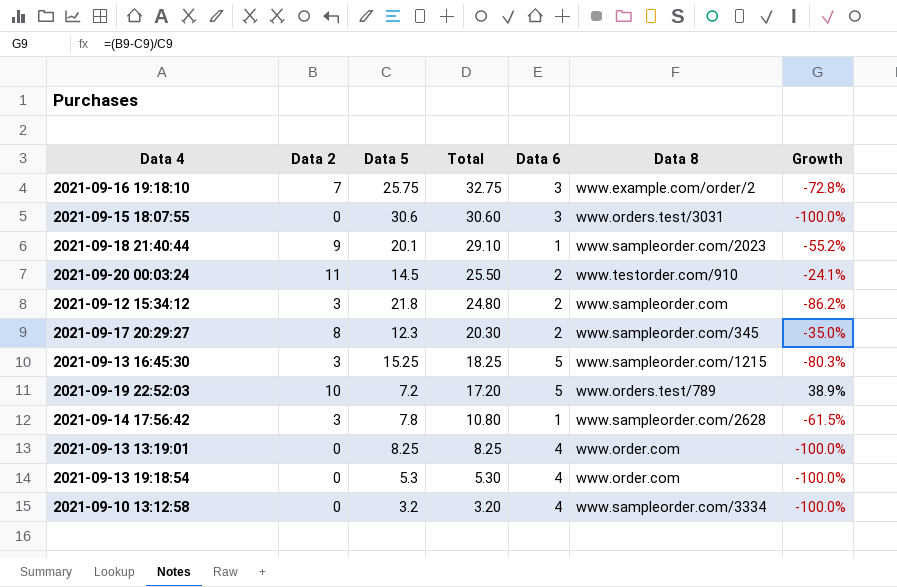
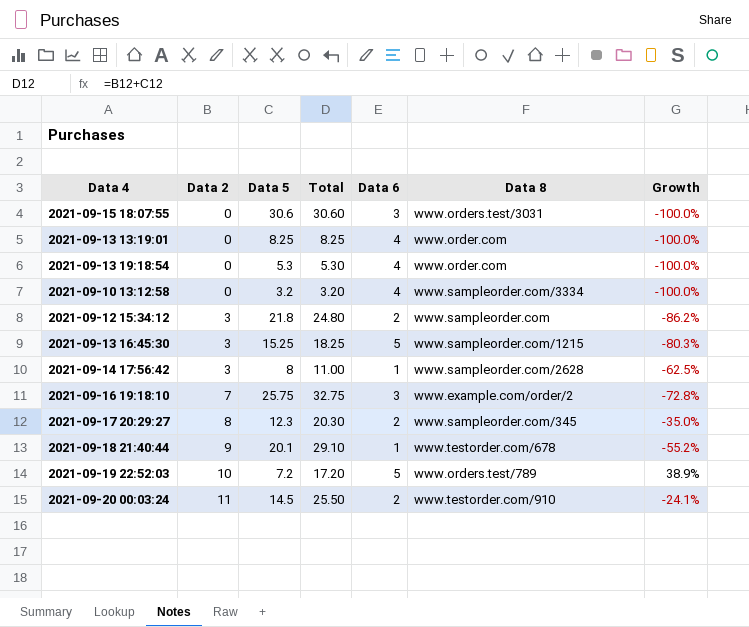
row order: Total descending -> Data 2 ascending
2021-09-14 17:56:42 | Data 5: 7.8 -> 8
2021-09-14 17:56:42 | Total: 10.80 -> 11.00
2021-09-14 17:56:42 | Growth: -61.5% -> -62.5%
2021-09-18 21:40:44 | Data 8: www.sampleorder.com/2023 -> www.testorder.com/678

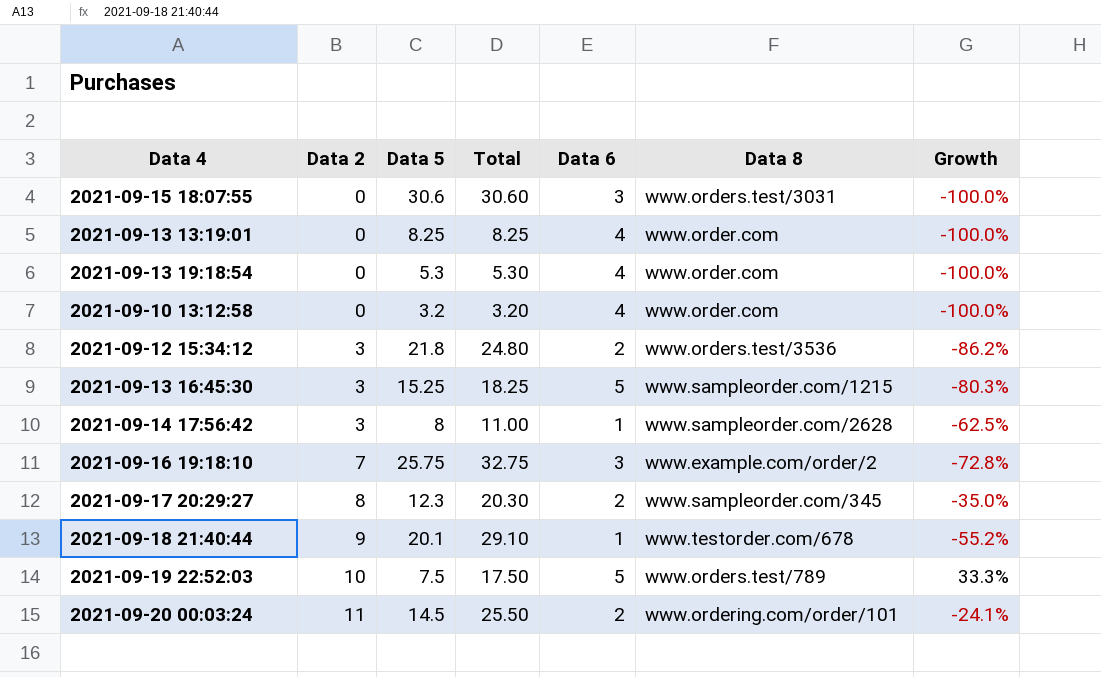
2021-09-10 13:12:58 | Data 8: www.sampleorder.com/3334 -> www.order.com
2021-09-12 15:34:12 | Data 8: www.sampleorder.com -> www.orders.test/3536
2021-09-19 22:52:03 | Data 5: 7.2 -> 7.5
2021-09-19 22:52:03 | Total: 17.20 -> 17.50
2021-09-19 22:52:03 | Growth: 38.9% -> 33.3%
2021-09-20 00:03:24 | Data 8: www.testorder.com/910 -> www.ordering.com/order/101

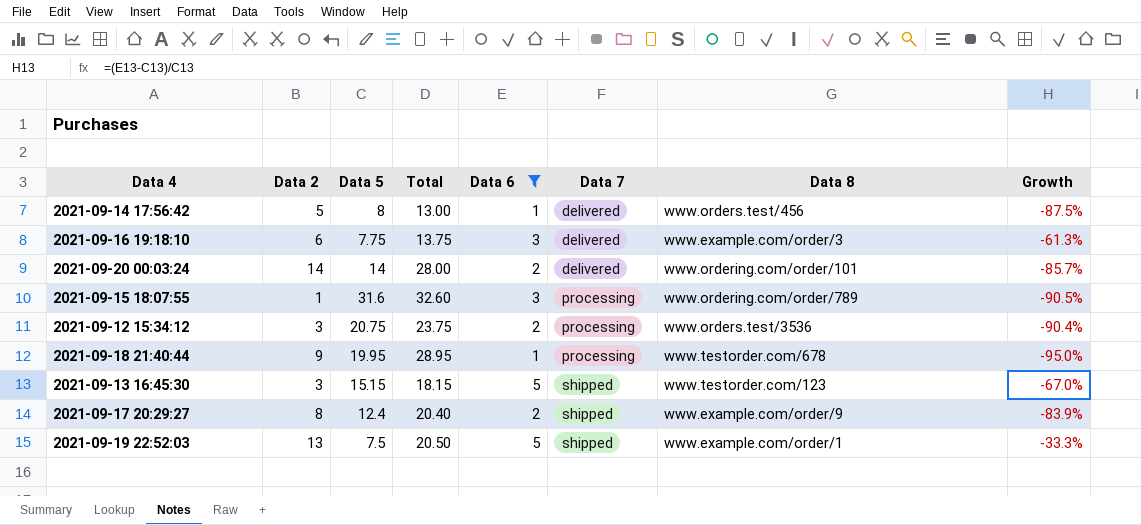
filter: none -> Data 6 != 4
row order: Data 2 ascending -> Data 7 ascending
column Data 7 | position: none -> 6
column Growth | formula: ([Data 2] - [Data 5]) / [Data 5] -> ([Data 6] - [Data 5]) / [Data 5]
2021-09-14 17:56:42 | Data 2: 3 -> 5
2021-09-14 17:56:42 | Total: 11.00 -> 13.00
2021-09-14 17:56:42 | Data 8: www.sampleorder.com/2628 -> www.orders.test/456
2021-09-16 19:18:10 | Data 2: 7 -> 6
2021-09-16 19:18:10 | Data 5: 25.75 -> 7.75
2021-09-16 19:18:10 | Total: 32.75 -> 13.75
2021-09-16 19:18:10 | Data 8: www.example.com/order/2 -> www.example.com/order/3
2021-09-20 00:03:24 | Data 2: 11 -> 14
2021-09-20 00:03:24 | Data 5: 14.5 -> 14
2021-09-20 00:03:24 | Total: 25.50 -> 28.00
2021-09-15 18:07:55 | Data 2: 0 -> 1
2021-09-15 18:07:55 | Data 5: 30.6 -> 31.6
2021-09-15 18:07:55 | Total: 30.60 -> 32.60
2021-09-15 18:07:55 | Data 8: www.orders.test/3031 -> www.ordering.com/order/789
2021-09-12 15:34:12 | Data 5: 21.8 -> 20.75
2021-09-12 15:34:12 | Total: 24.80 -> 23.75
2021-09-18 21:40:44 | Data 5: 20.1 -> 19.95
2021-09-18 21:40:44 | Total: 29.10 -> 28.95
2021-09-13 16:45:30 | Data 5: 15.25 -> 15.15
2021-09-13 16:45:30 | Total: 18.25 -> 18.15
2021-09-13 16:45:30 | Data 8: www.sampleorder.com/1215 -> www.testorder.com/123
2021-09-17 20:29:27 | Data 5: 12.3 -> 12.4
2021-09-17 20:29:27 | Total: 20.30 -> 20.40
2021-09-17 20:29:27 | Data 8: www.sampleorder.com/345 -> www.example.com/order/9
2021-09-19 22:52:03 | Data 2: 10 -> 13
2021-09-19 22:52:03 | Total: 17.50 -> 20.50
2021-09-19 22:52:03 | Data 8: www.orders.test/789 -> www.example.com/order/1

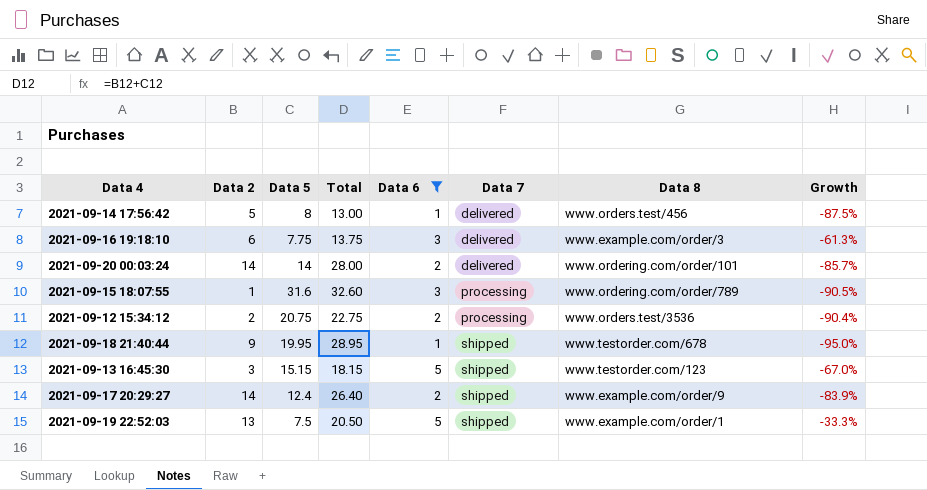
2021-09-12 15:34:12 | Data 2: 3 -> 2
2021-09-12 15:34:12 | Total: 23.75 -> 22.75
2021-09-18 21:40:44 | Data 7: processing -> shipped
2021-09-17 20:29:27 | Data 2: 8 -> 14
2021-09-17 20:29:27 | Total: 20.40 -> 26.40

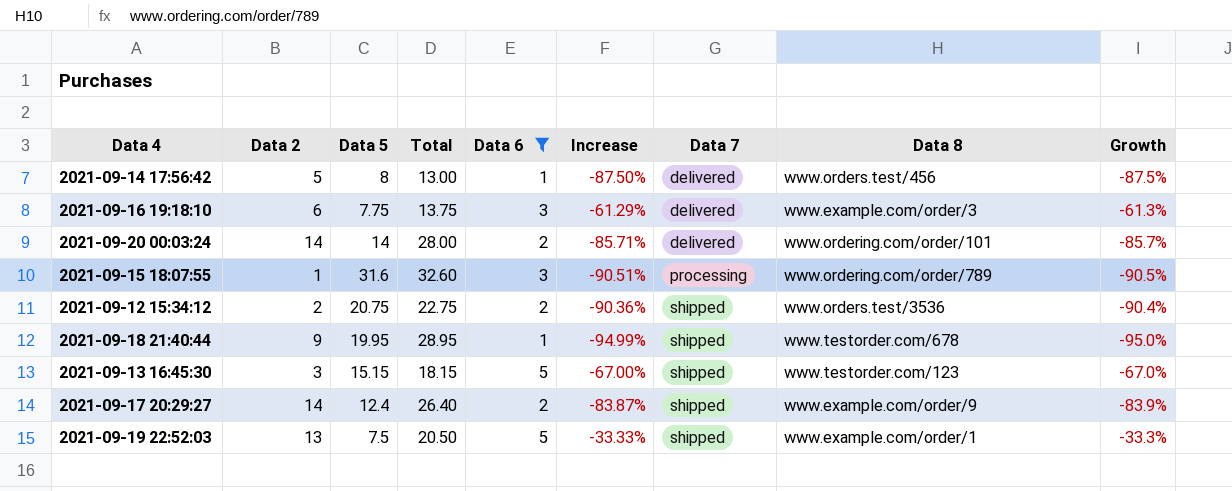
column Increase | formula: none -> ([Data 6] - [Data 5]) / [Data 5]
2021-09-12 15:34:12 | Data 7: processing -> shipped

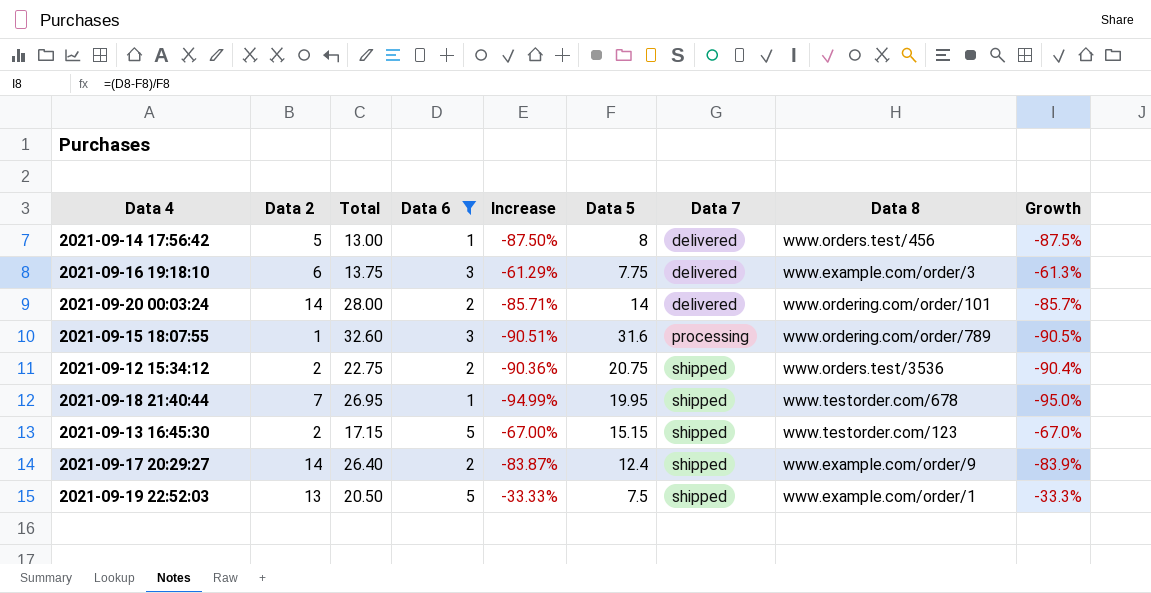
column Data 5 | position: 3 -> 6
2021-09-18 21:40:44 | Data 2: 9 -> 7
2021-09-18 21:40:44 | Total: 28.95 -> 26.95
2021-09-13 16:45:30 | Data 2: 3 -> 2
2021-09-13 16:45:30 | Total: 18.15 -> 17.15

